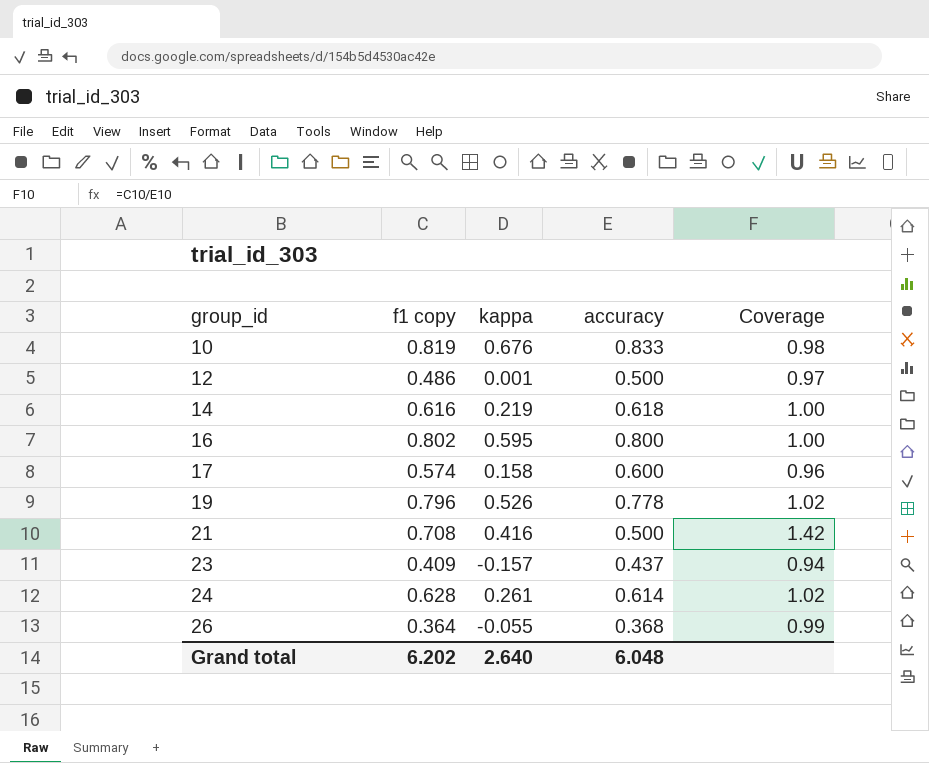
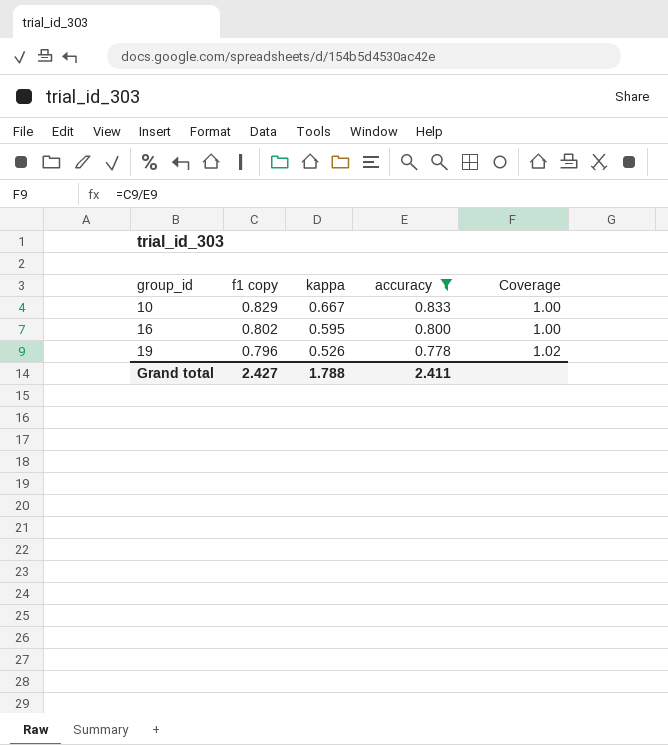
filter: none -> accuracy >= 0.778
10 | f1 copy: 0.819 -> 0.829
10 | kappa: 0.676 -> 0.667
10 | Coverage: 0.98 -> 1.00
Grand total | f1 copy: 6.202 -> 2.427
Grand total | kappa: 2.640 -> 1.788
Grand total | accuracy: 6.048 -> 2.411

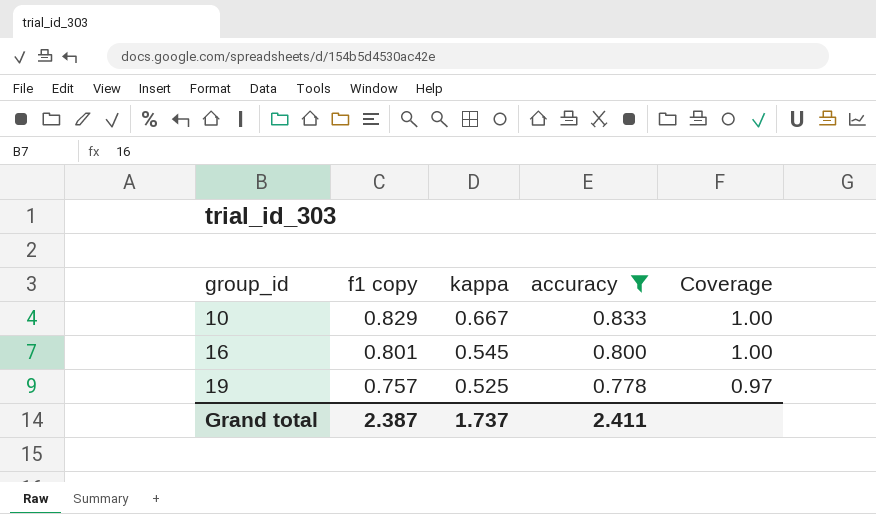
16 | f1 copy: 0.802 -> 0.801
16 | kappa: 0.595 -> 0.545
19 | f1 copy: 0.796 -> 0.757
19 | kappa: 0.526 -> 0.525
19 | Coverage: 1.02 -> 0.97
Grand total | f1 copy: 2.427 -> 2.387
Grand total | kappa: 1.788 -> 1.737

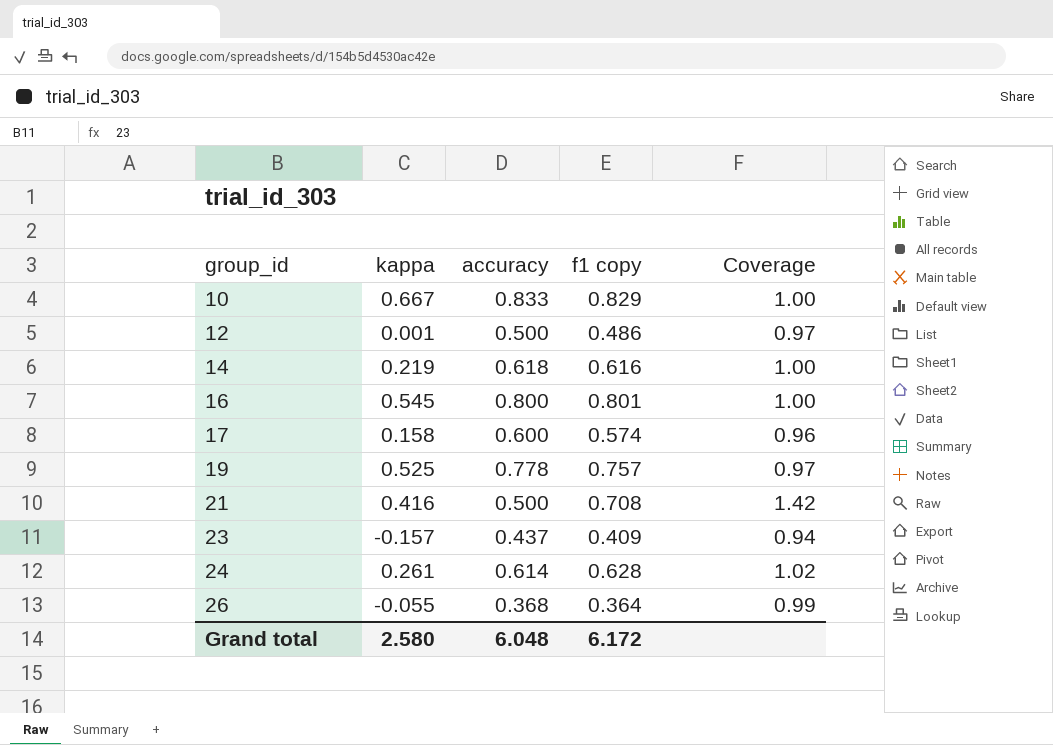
filter: accuracy >= 0.778 -> none
column f1 copy | position: 2 -> 4
Grand total | kappa: 1.737 -> 2.580
Grand total | accuracy: 2.411 -> 6.048
Grand total | f1 copy: 2.387 -> 6.172

